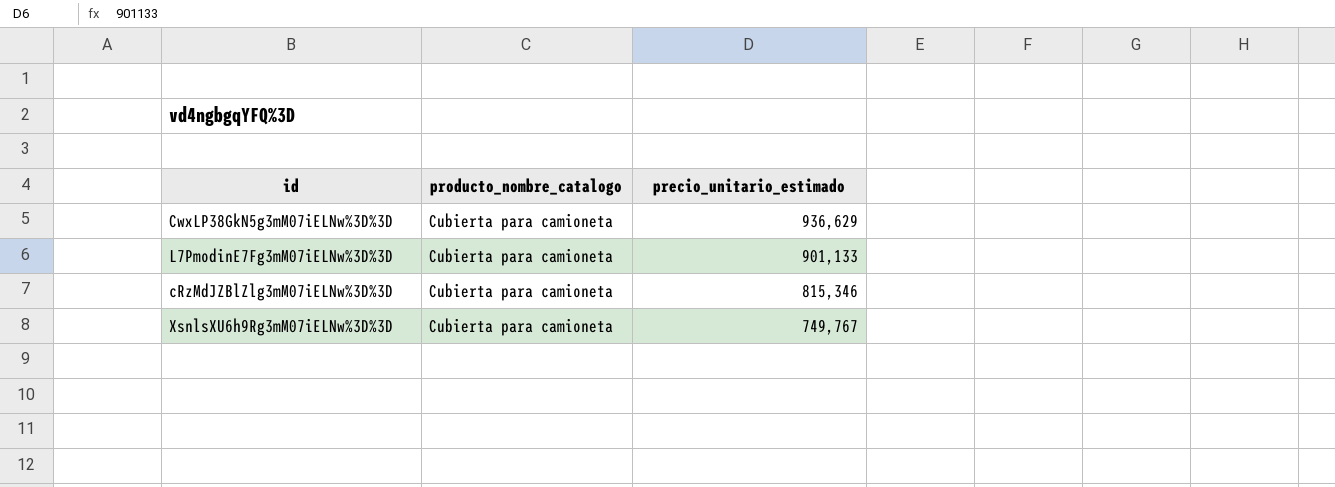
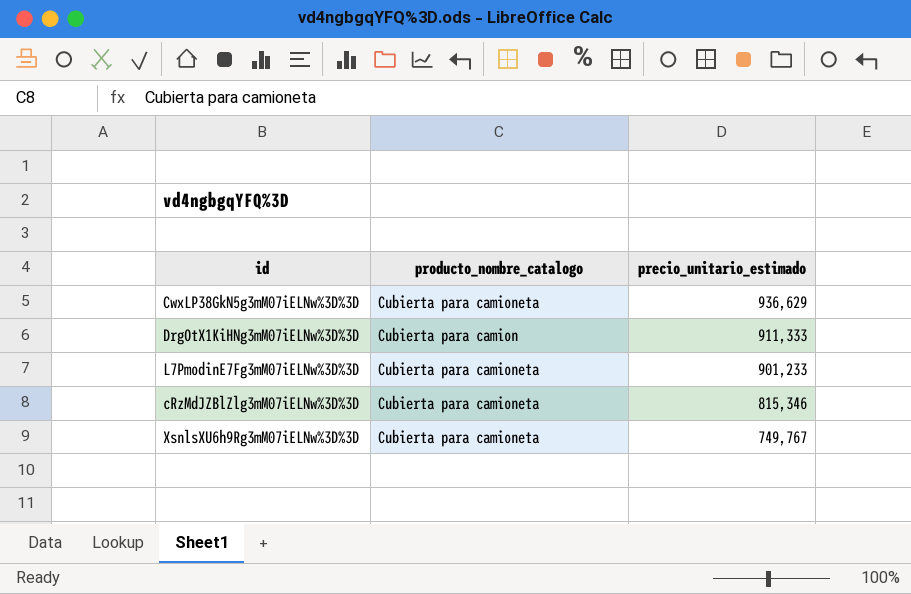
row DrgOtX1KiHNg3mM07iELNw%3D%3D: none -> Cubierta para camion | 911,333
L7PmodinE7Fg3mM07iELNw%3D%3D | precio_unitario_estimado: 901,133 -> 901,233

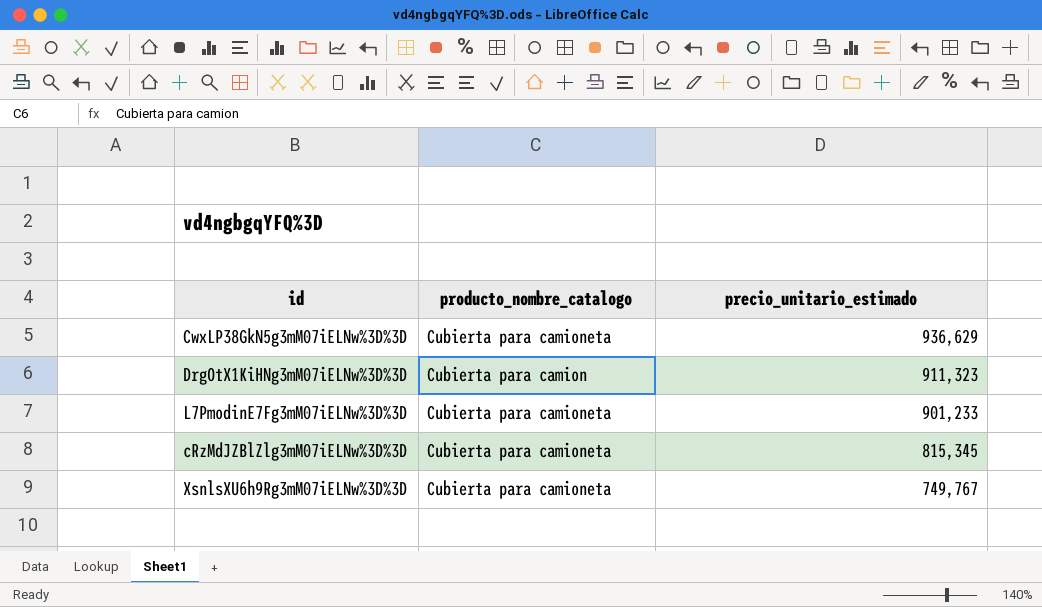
DrgOtX1KiHNg3mM07iELNw%3D%3D | precio_unitario_estimado: 911,333 -> 911,323
cRzMdJZBlZlg3mM07iELNw%3D%3D | precio_unitario_estimado: 815,346 -> 815,345

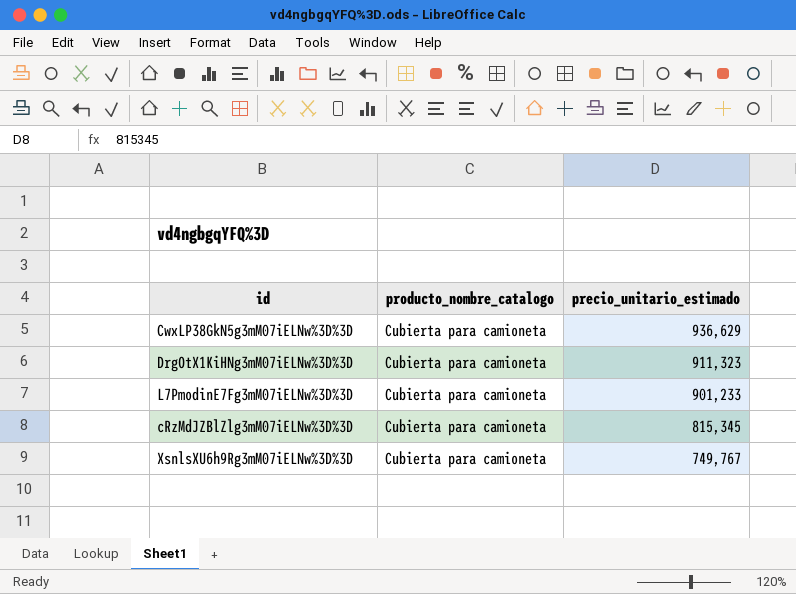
DrgOtX1KiHNg3mM07iELNw%3D%3D | producto_nombre_catalogo: Cubierta para camion -> Cubierta para camioneta

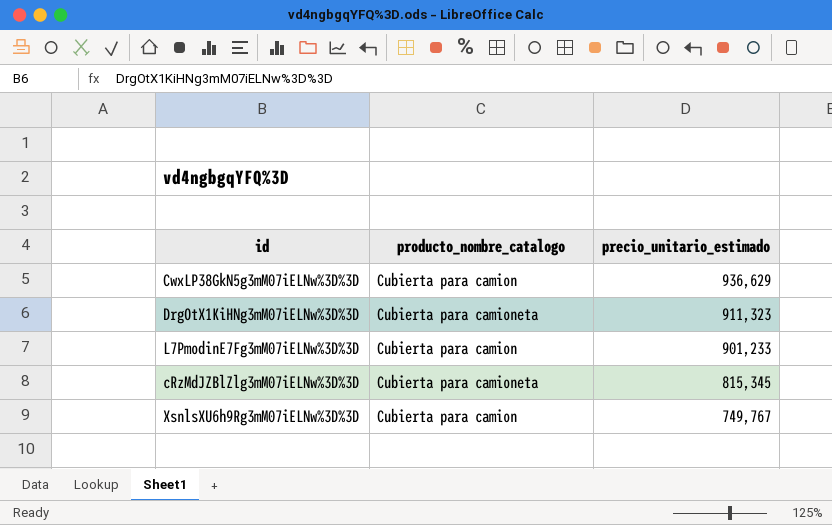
CwxLP38GkN5g3mM07iELNw%3D%3D | producto_nombre_catalogo: Cubierta para camioneta -> Cubierta para camion
L7PmodinE7Fg3mM07iELNw%3D%3D | producto_nombre_catalogo: Cubierta para camioneta -> Cubierta para camion
XsnlsXU6h9Rg3mM07iELNw%3D%3D | producto_nombre_catalogo: Cubierta para camioneta -> Cubierta para camion

